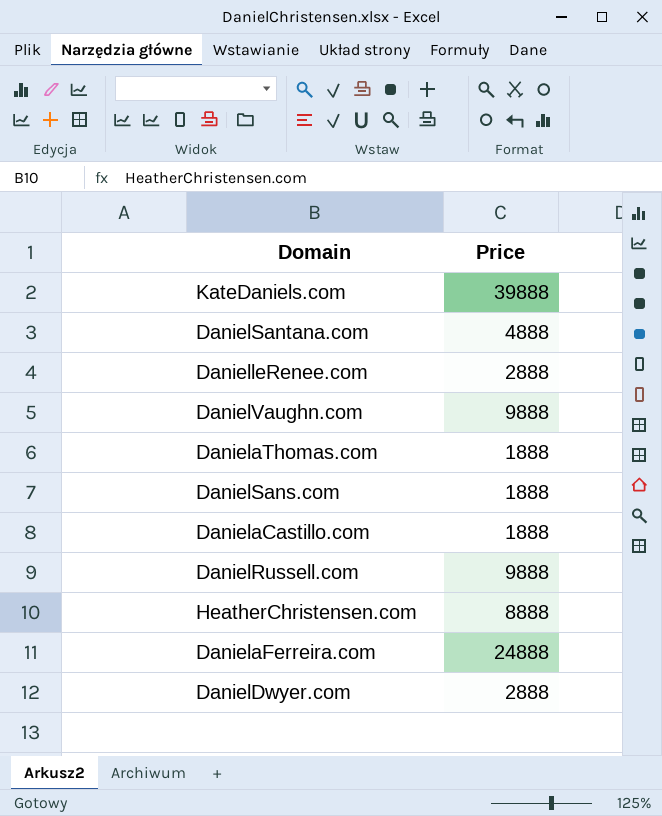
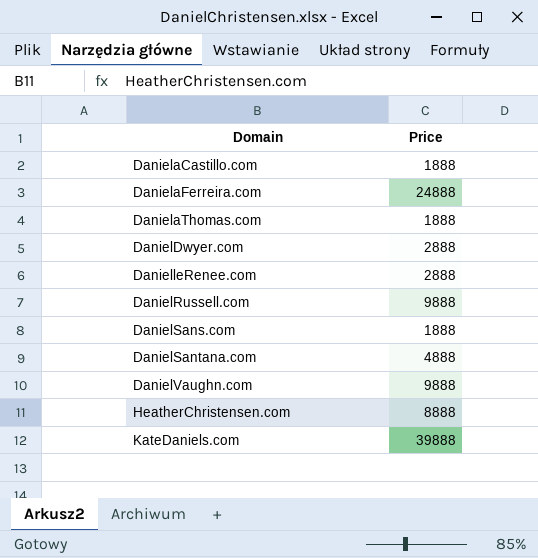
row order: none -> Domain ascending

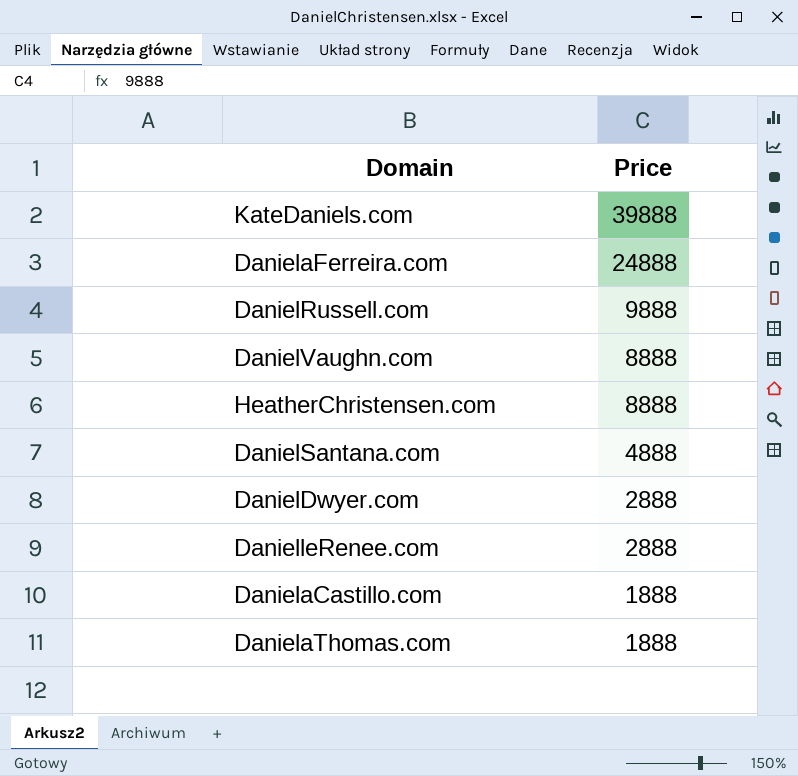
row order: Domain ascending -> Price descending
row DanielSans.com: 1888 -> none
DanielVaughn.com | Price: 9888 -> 8888

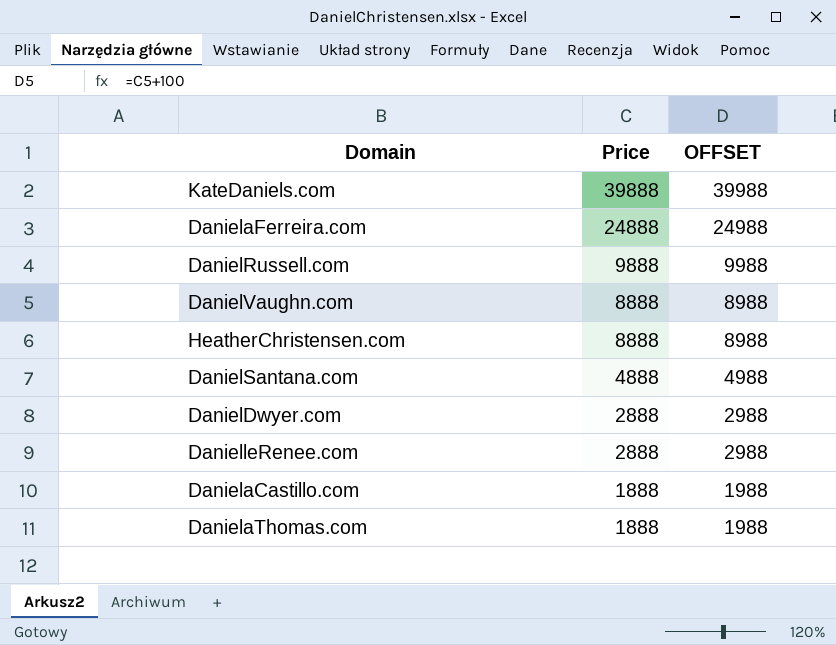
column OFFSET | formula: none -> [Price] + 100

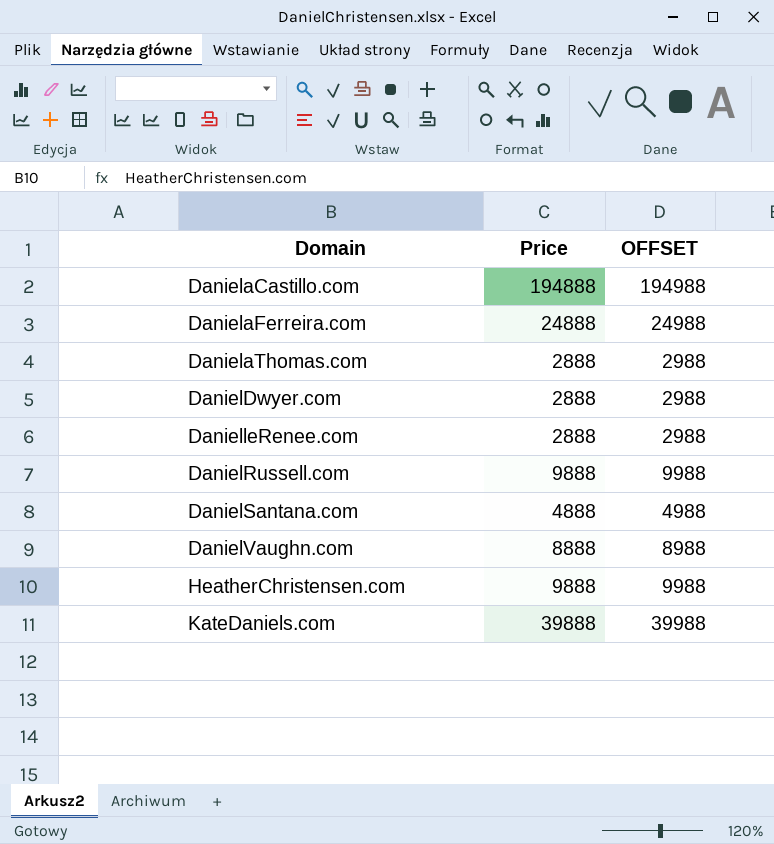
row order: Price descending -> Domain ascending
DanielaCastillo.com | Price: 1888 -> 194888
DanielaCastillo.com | OFFSET: 1988 -> 194988
DanielaThomas.com | Price: 1888 -> 2888
DanielaThomas.com | OFFSET: 1988 -> 2988
HeatherChristensen.com | Price: 8888 -> 9888
HeatherChristensen.com | OFFSET: 8988 -> 9988

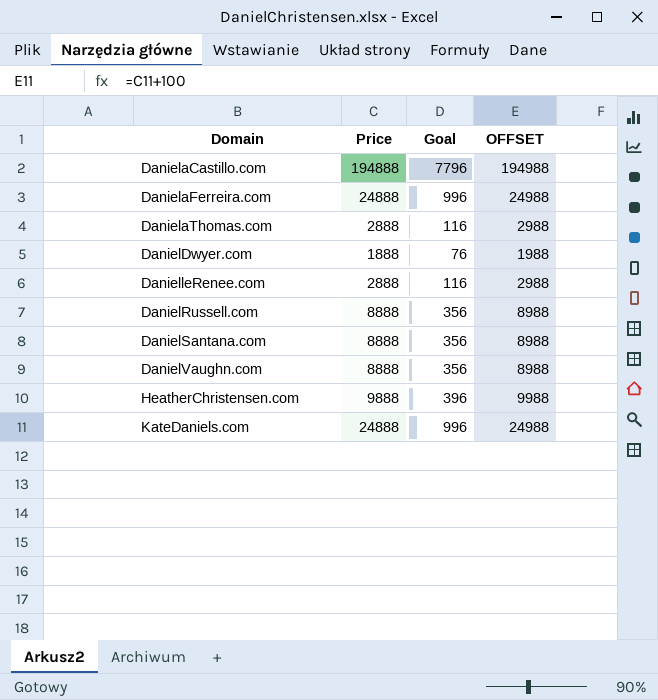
column Goal | formula: none -> [Price] * 0.04
DanielDwyer.com | Price: 2888 -> 1888
DanielDwyer.com | OFFSET: 2988 -> 1988
DanielRussell.com | Price: 9888 -> 8888
DanielRussell.com | OFFSET: 9988 -> 8988
DanielSantana.com | Price: 4888 -> 8888
DanielSantana.com | OFFSET: 4988 -> 8988
KateDaniels.com | Price: 39888 -> 24888
KateDaniels.com | OFFSET: 39988 -> 24988

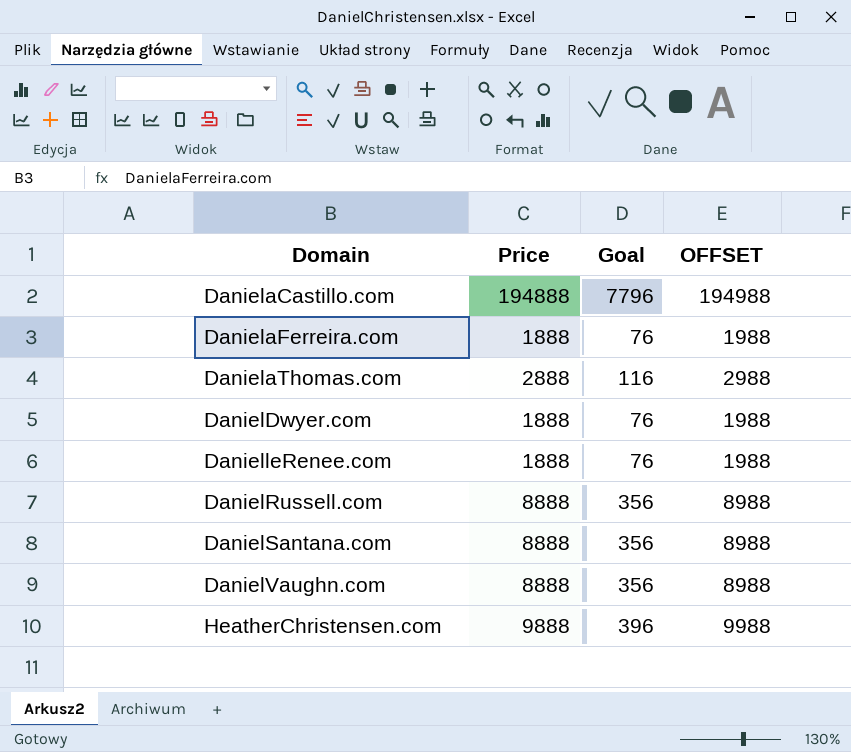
row KateDaniels.com: 24888 | 996 | 24988 -> none
DanielaFerreira.com | Price: 24888 -> 1888
DanielaFerreira.com | Goal: 996 -> 76
DanielaFerreira.com | OFFSET: 24988 -> 1988
DanielleRenee.com | Price: 2888 -> 1888
DanielleRenee.com | Goal: 116 -> 76
DanielleRenee.com | OFFSET: 2988 -> 1988

